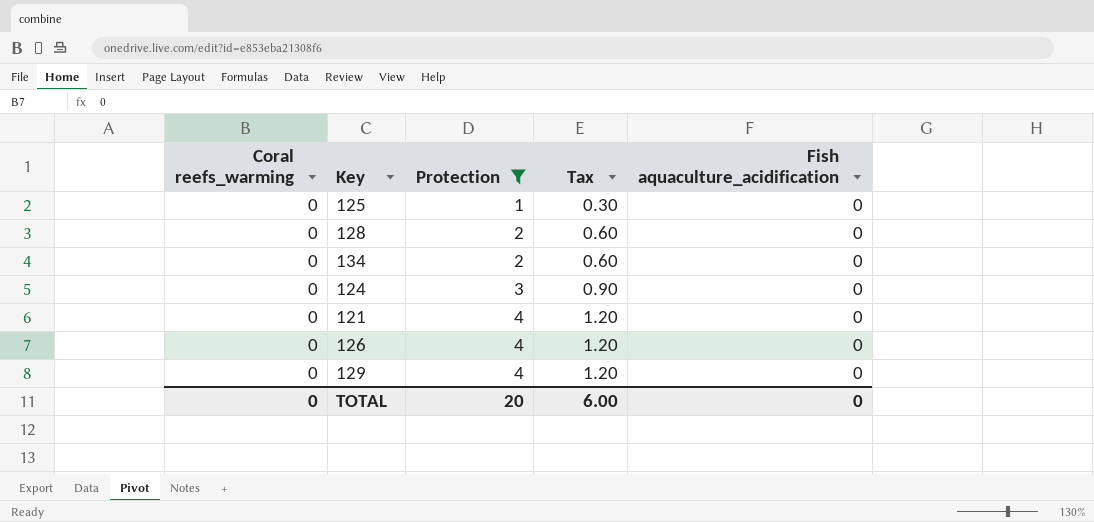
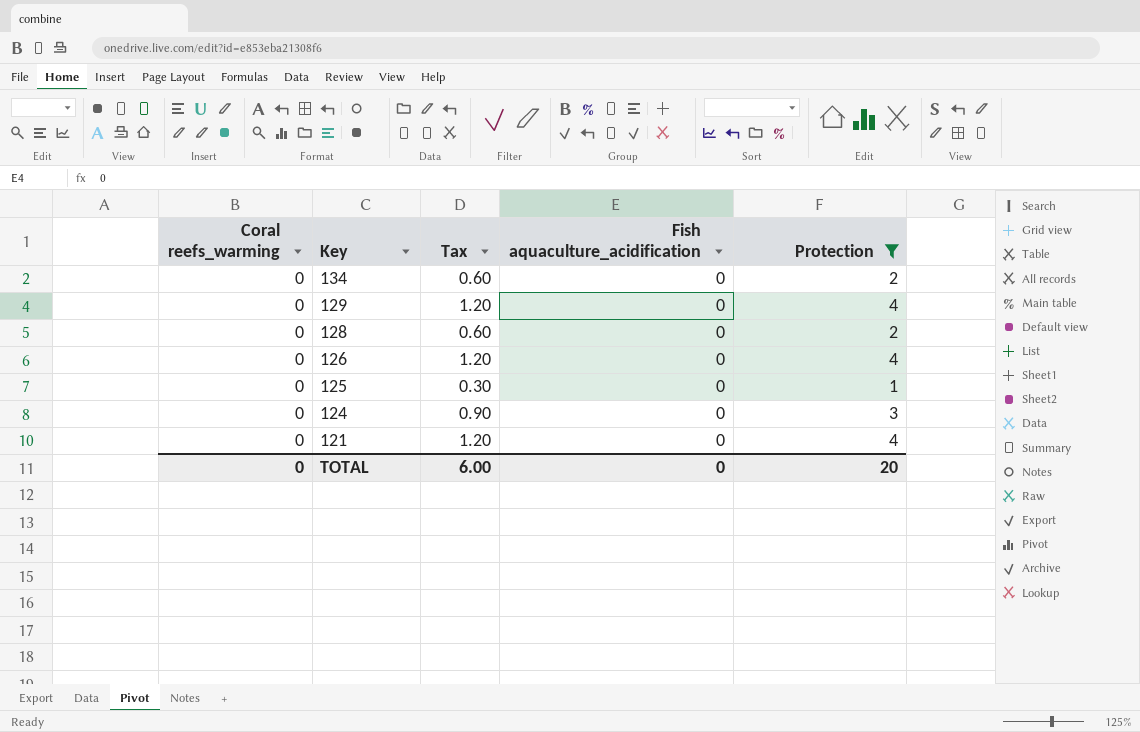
row order: Protection ascending -> Key descending
column Protection | position: 3 -> 5

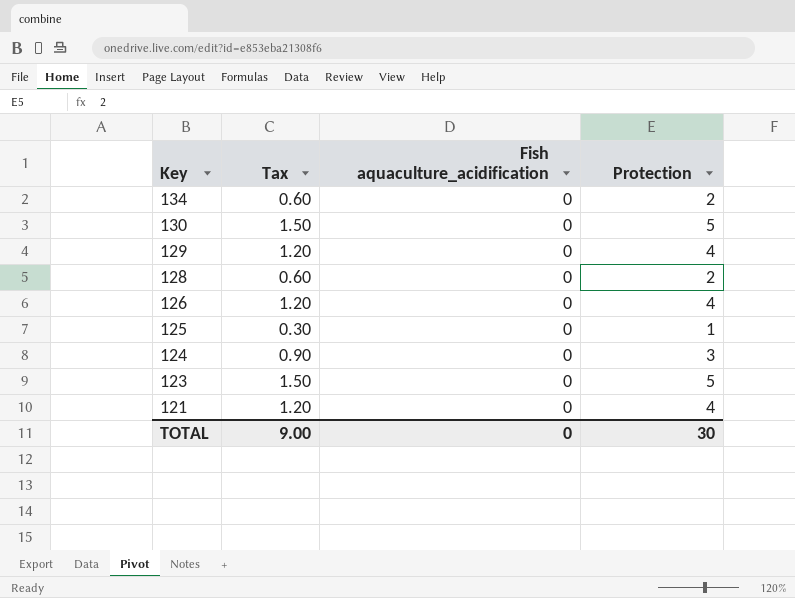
filter: Protection != 5 -> none
column Coral reefs_warming | position: 1 -> none
TOTAL | Tax: 6.00 -> 9.00
TOTAL | Protection: 20 -> 30

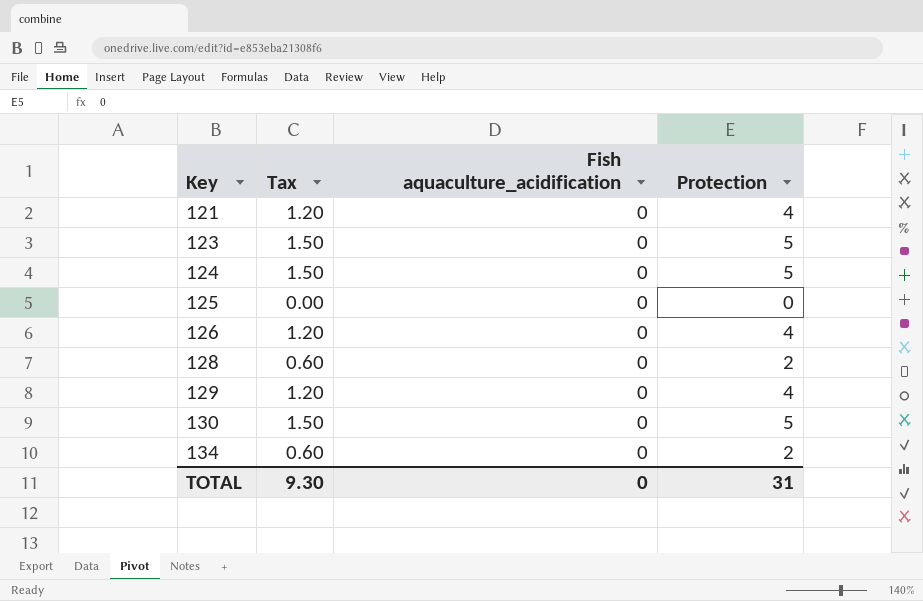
row order: Key descending -> Key ascending
124 | Tax: 0.90 -> 1.50
124 | Protection: 3 -> 5
125 | Tax: 0.30 -> 0.00
125 | Protection: 1 -> 0
TOTAL | Tax: 9.00 -> 9.30
TOTAL | Protection: 30 -> 31

